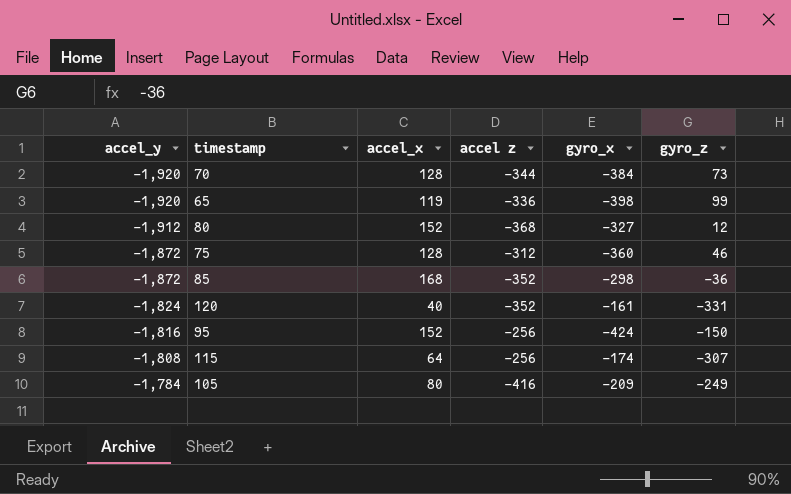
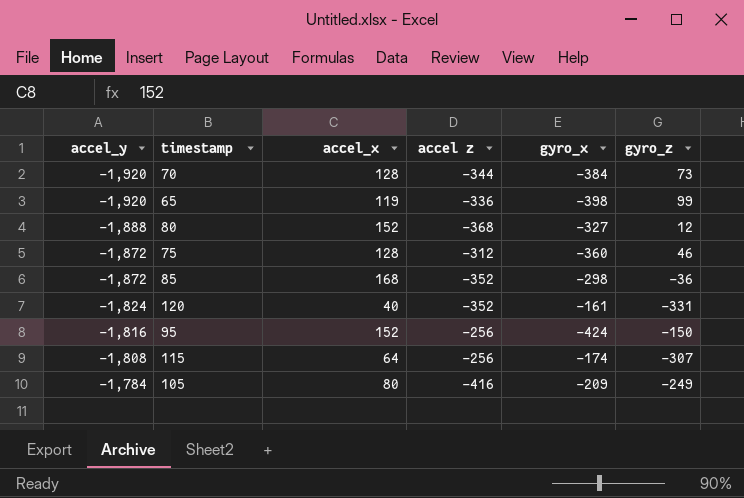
80 | accel_y: -1,912 -> -1,888

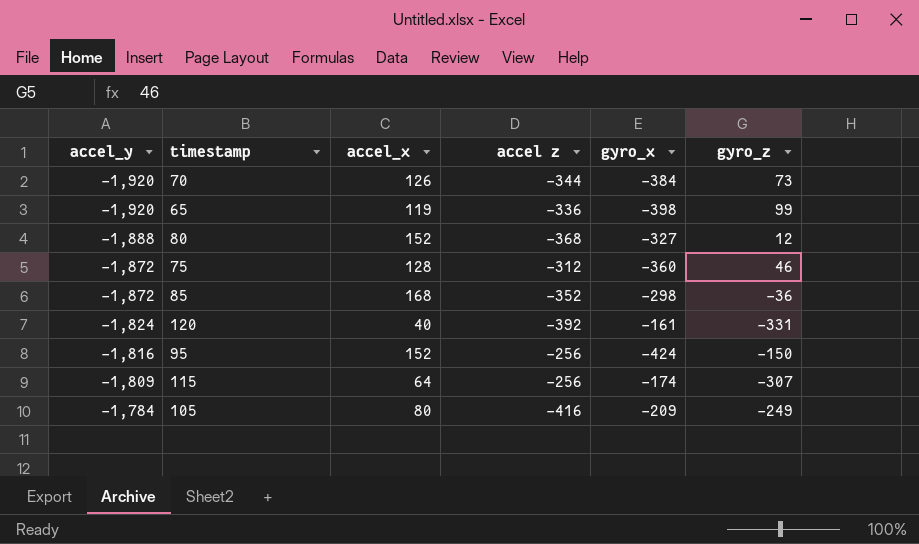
70 | accel_x: 128 -> 126
120 | accel z: -352 -> -392
115 | accel_y: -1,808 -> -1,809

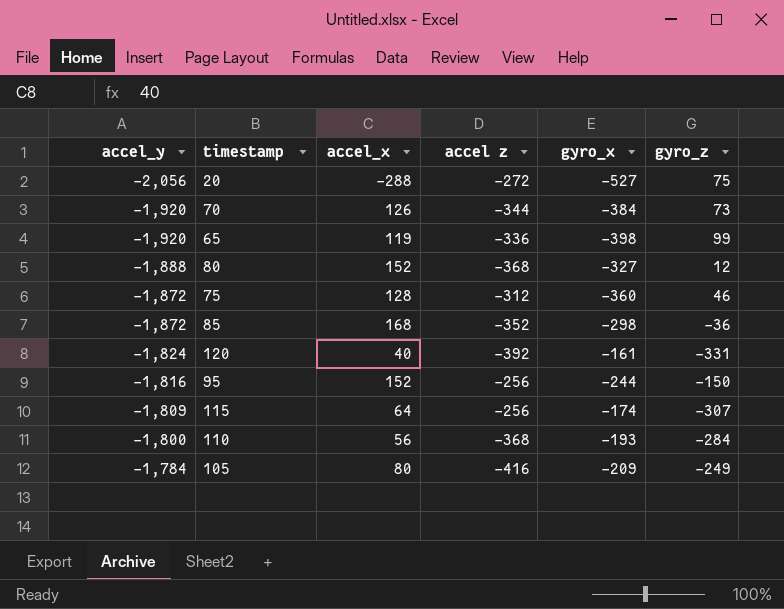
row 20: none -> -2,056 | -288 | -272 | -527 | 75
95 | gyro_x: -424 -> -244
row 110: none -> -1,800 | 56 | -368 | -193 | -284

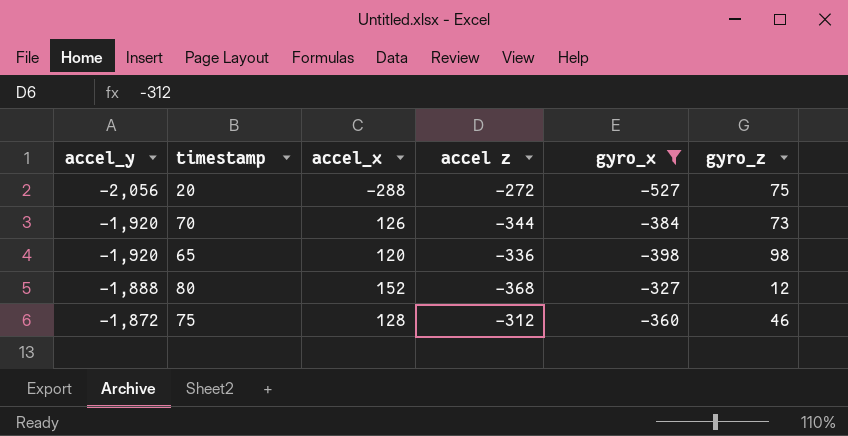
filter: none -> gyro_x <= -327
65 | accel_x: 119 -> 120
65 | gyro_z: 99 -> 98

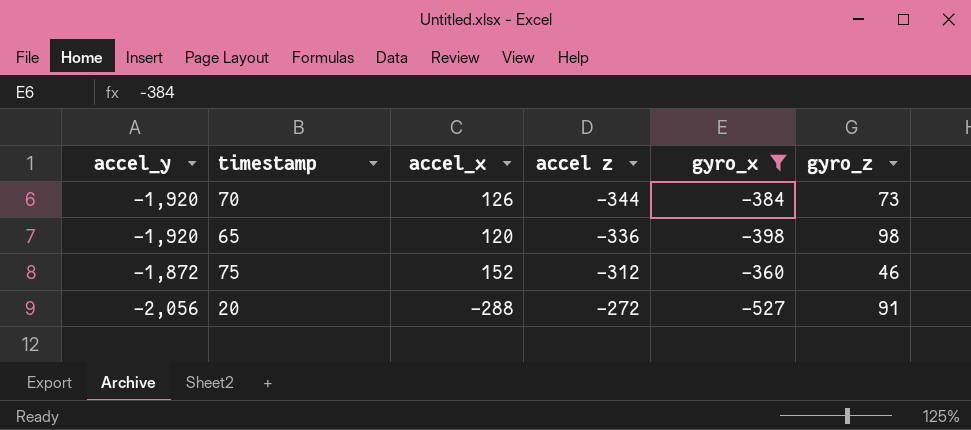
row order: accel_y ascending -> accel z ascending
row 80: -1,888 | 152 | -368 | -327 | 12 -> none
75 | accel_x: 128 -> 152
20 | gyro_z: 75 -> 91

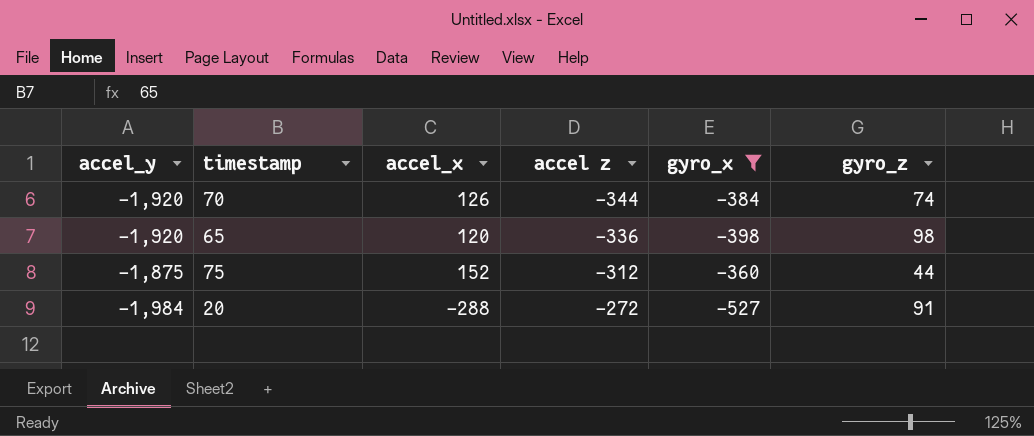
70 | gyro_z: 73 -> 74
75 | accel_y: -1,872 -> -1,875
75 | gyro_z: 46 -> 44
20 | accel_y: -2,056 -> -1,984

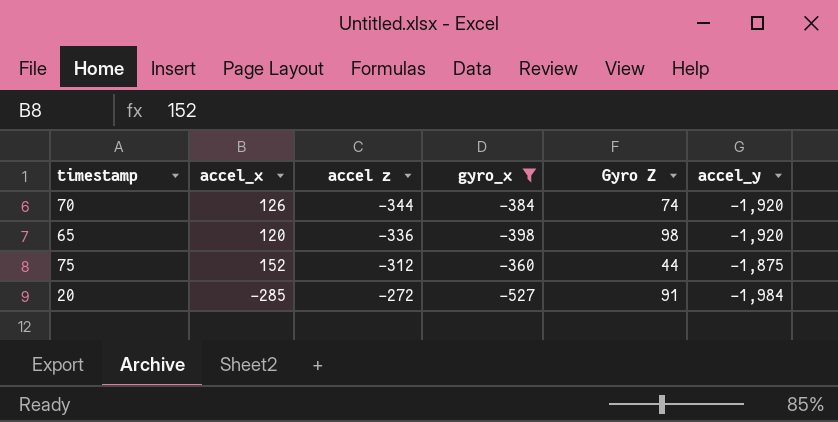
column name: gyro_z -> Gyro Z
column accel_y | position: 1 -> 6
20 | accel_x: -288 -> -285

